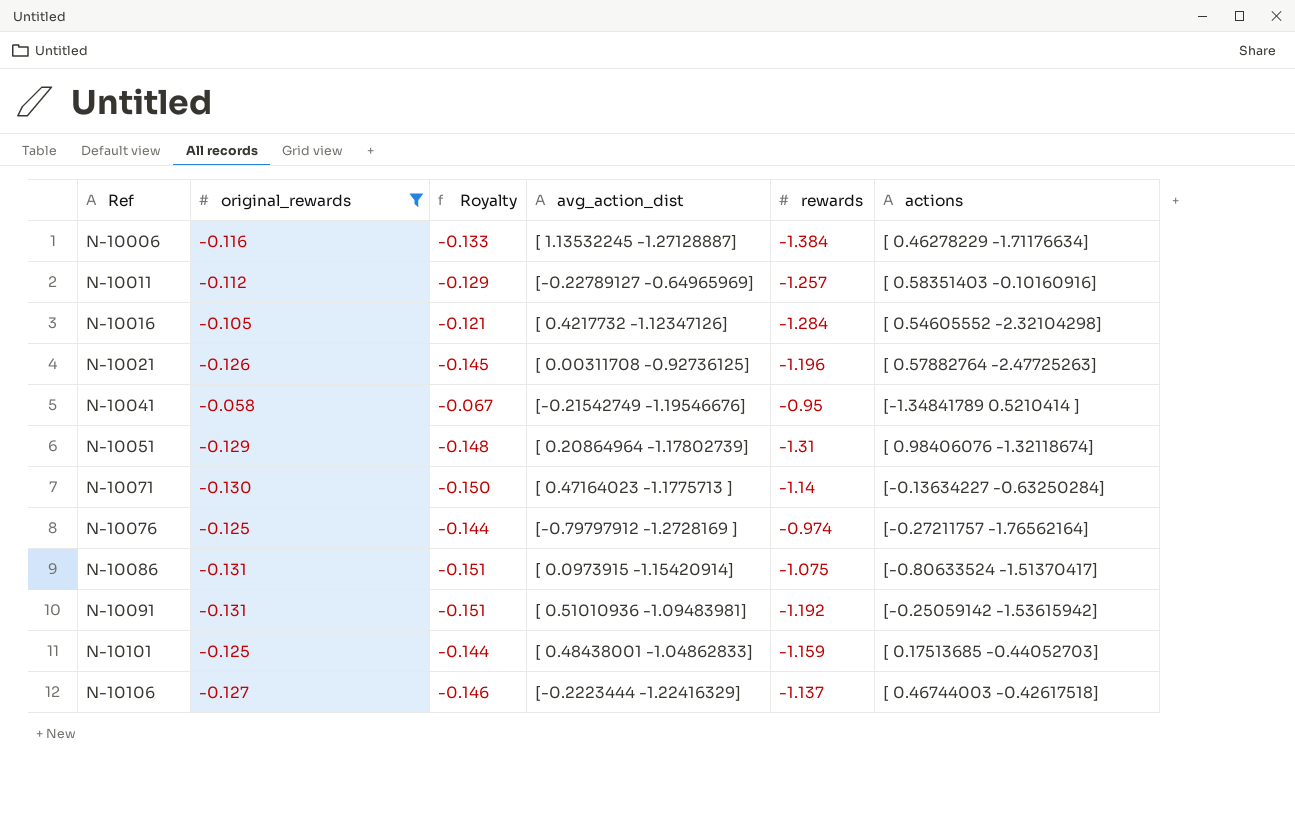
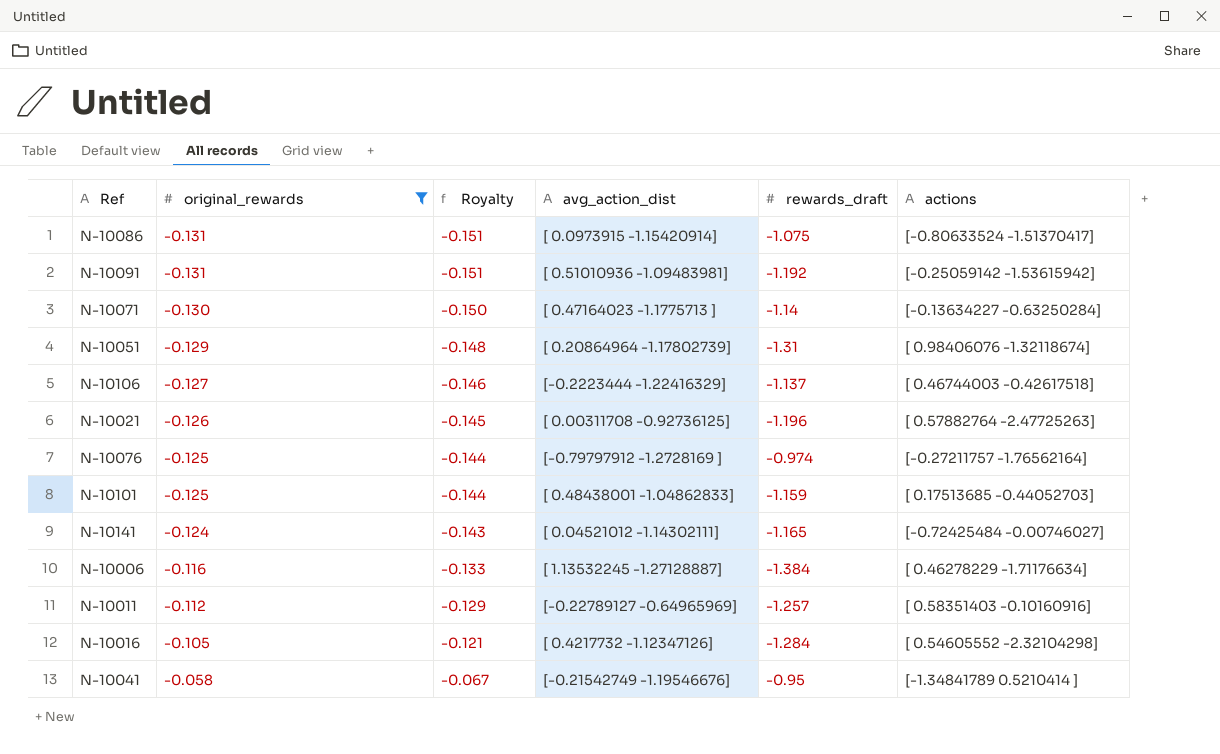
row order: Ref ascending -> original_rewards ascending
column name: rewards -> rewards_draft
row N-10141: none -> -0.124 | -0.143 | [ 0.04521012 -1.14302111] | -1.165 | [-0.72425484 -0.00746027]

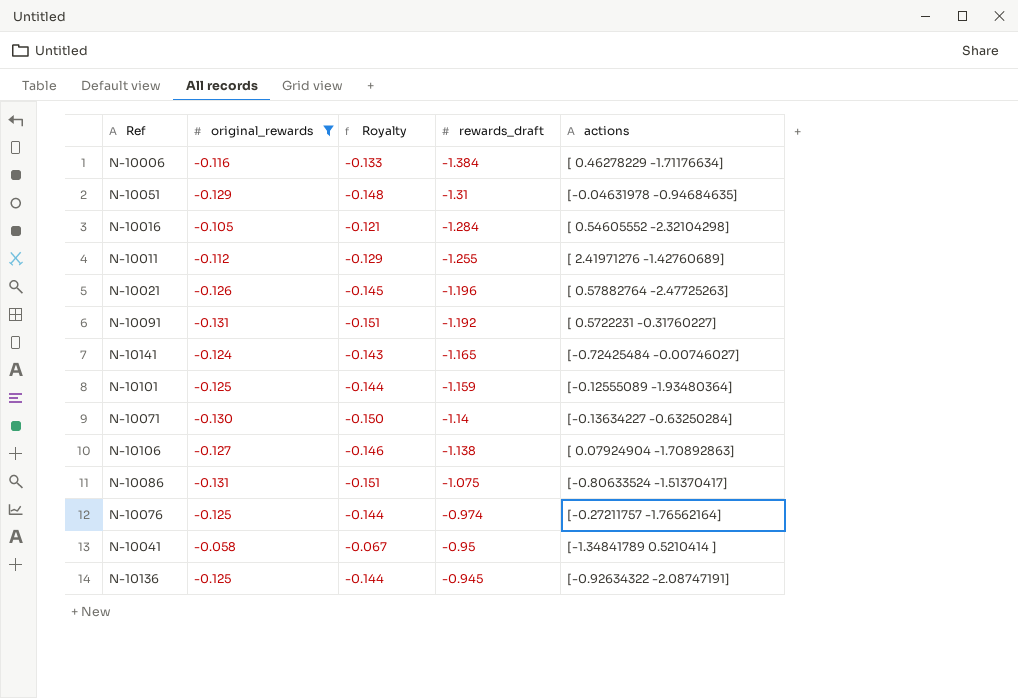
row order: original_rewards ascending -> rewards_draft ascending
column avg_action_dist | position: 4 -> none
N-10051 | actions: [ 0.98406076 -1.32118674] -> [-0.04631978 -0.94684635]
N-10011 | rewards_draft: -1.257 -> -1.255
N-10011 | actions: [ 0.58351403 -0.10160916] -> [ 2.41971276 -1.42760689]
N-10091 | actions: [-0.25059142 -1.53615942] -> [ 0.5722231 -0.31760227]
N-10101 | actions: [ 0.17513685 -0.44052703] -> [-0.12555089 -1.93480364]
N-10106 | rewards_draft: -1.137 -> -1.138
N-10106 | actions: [ 0.46744003 -0.42617518] -> [ 0.07924904 -1.70892863]
row N-10136: none -> -0.125 | -0.144 | -0.945 | [-0.92634322 -2.08747191]

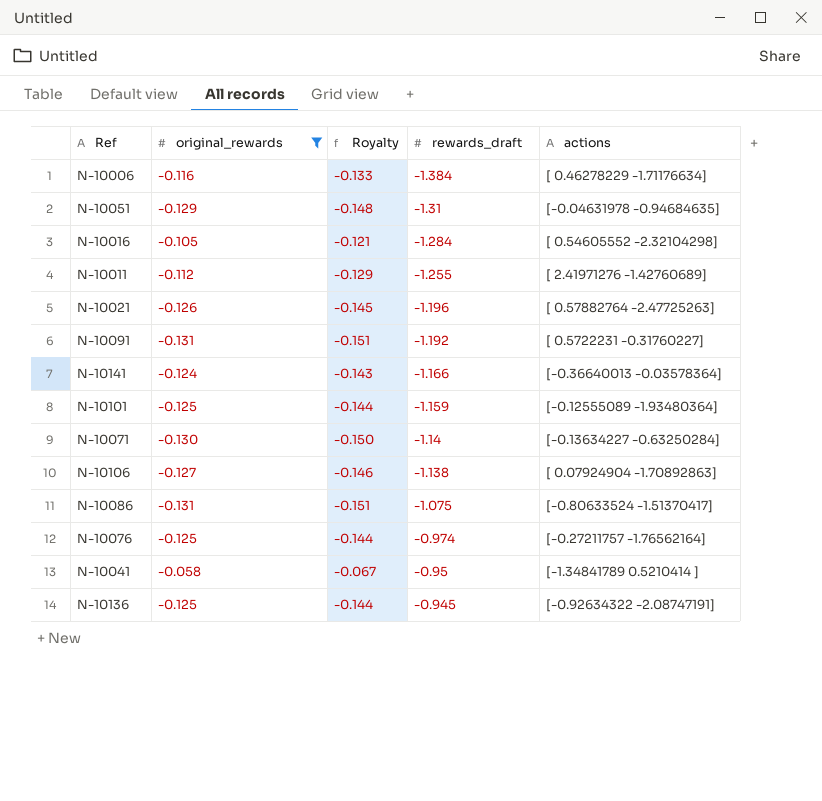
N-10141 | rewards_draft: -1.165 -> -1.166
N-10141 | actions: [-0.72425484 -0.00746027] -> [-0.36640013 -0.03578364]

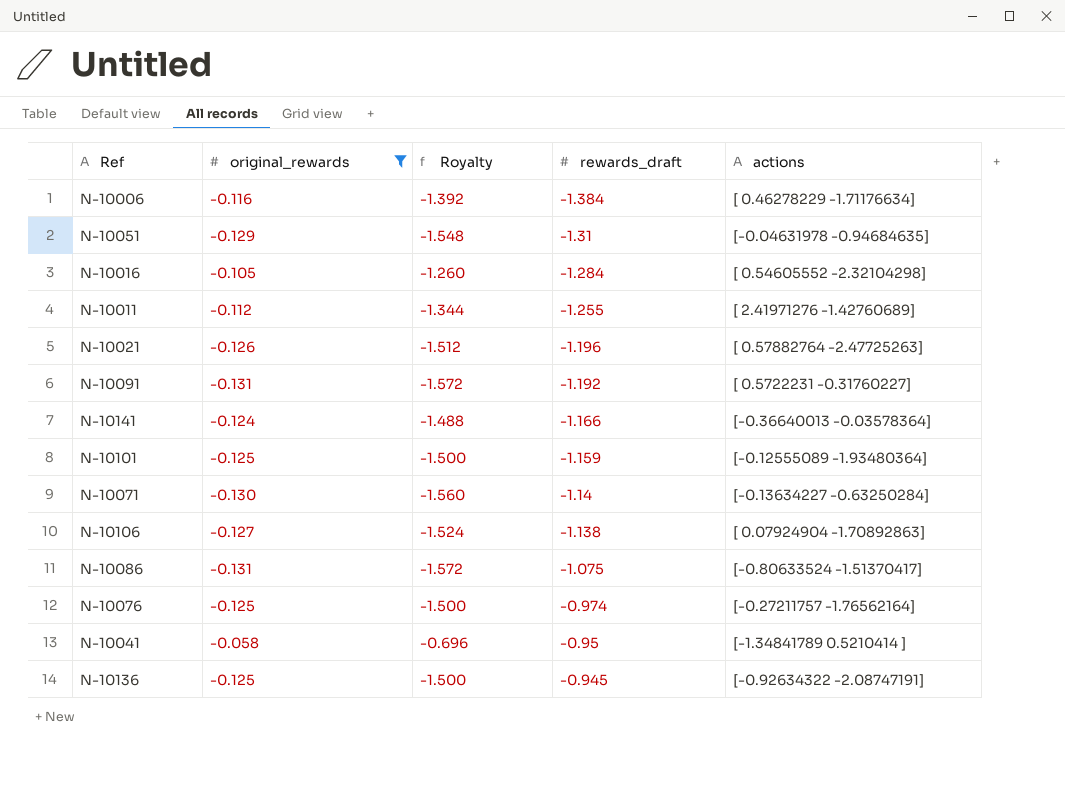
column Royalty | formula: [original_rewards] * 1.15 -> [original_rewards] * 12

